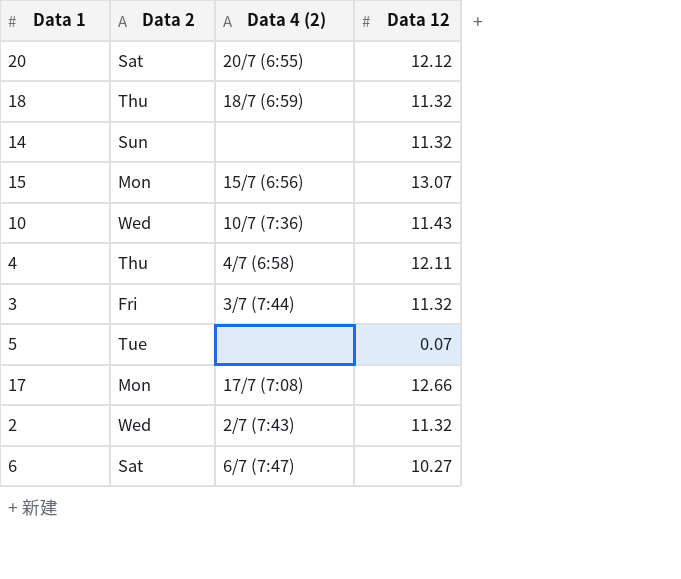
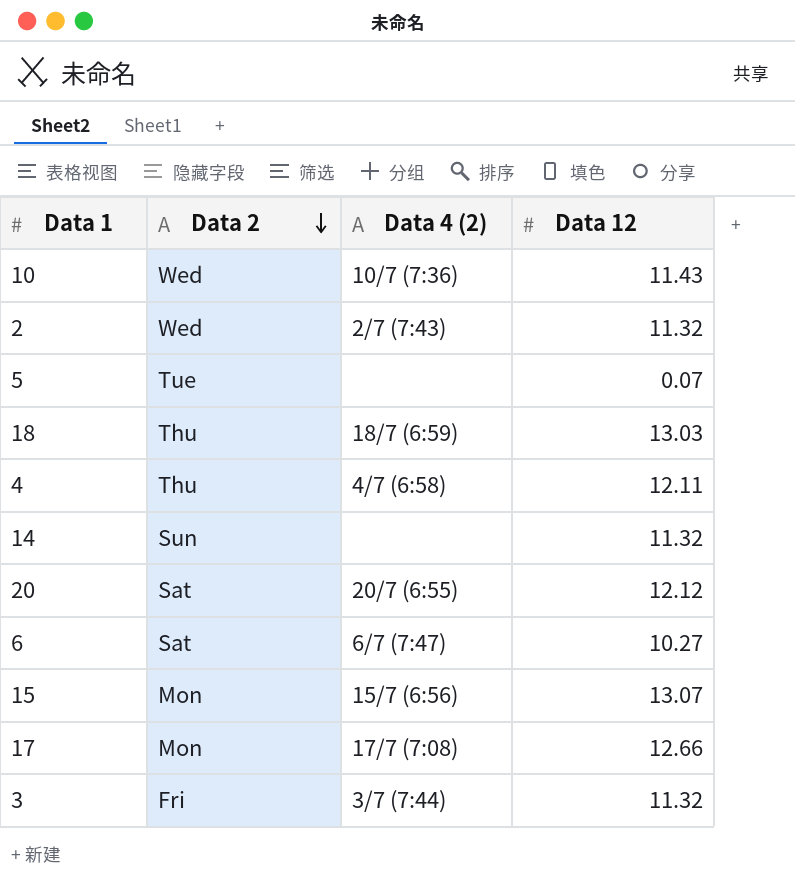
row order: none -> Data 2 descending
18 | Data 12: 11.32 -> 13.03

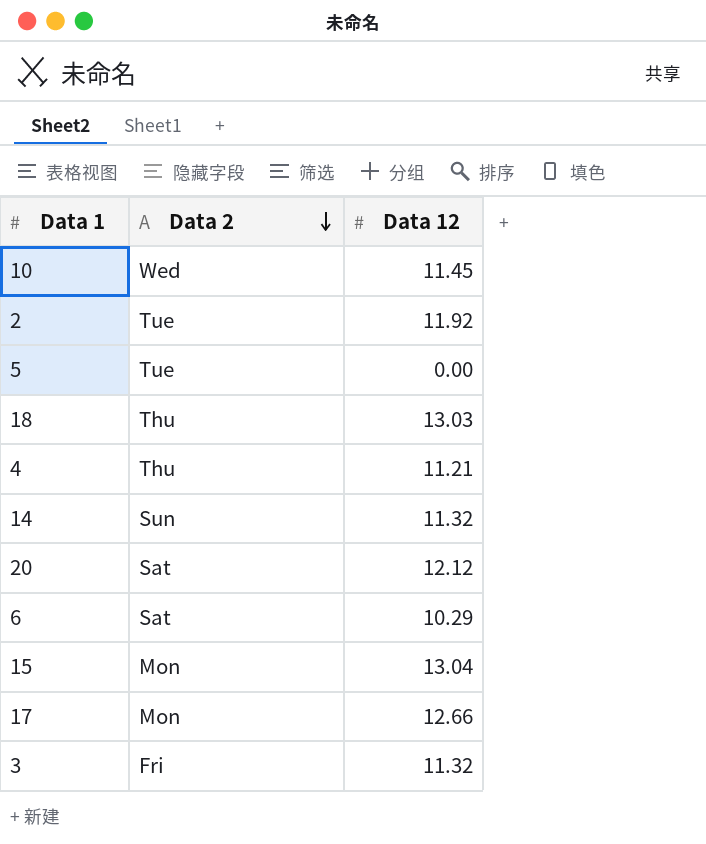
column Data 4 (2) | position: 3 -> none
10 | Data 12: 11.43 -> 11.45
2 | Data 2: Wed -> Tue
2 | Data 12: 11.32 -> 11.92
5 | Data 12: 0.07 -> 0.00
4 | Data 12: 12.11 -> 11.21
6 | Data 12: 10.27 -> 10.29
15 | Data 12: 13.07 -> 13.04

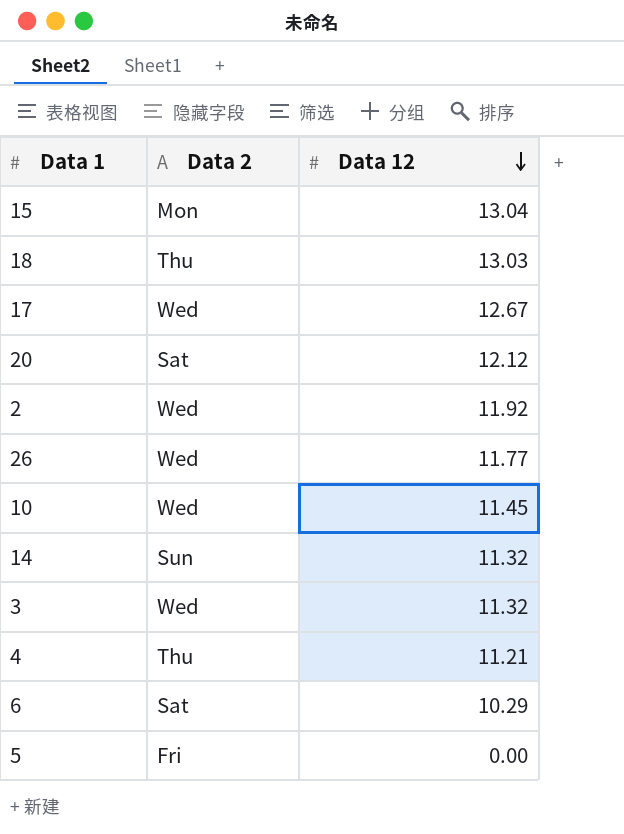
row order: Data 2 descending -> Data 12 descending
17 | Data 2: Mon -> Wed
17 | Data 12: 12.66 -> 12.67
2 | Data 2: Tue -> Wed
row 26: none -> Wed | 11.77
3 | Data 2: Fri -> Wed
5 | Data 2: Tue -> Fri

